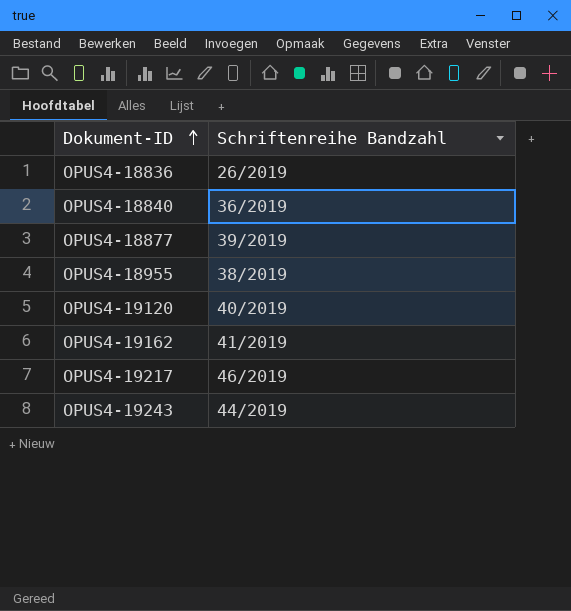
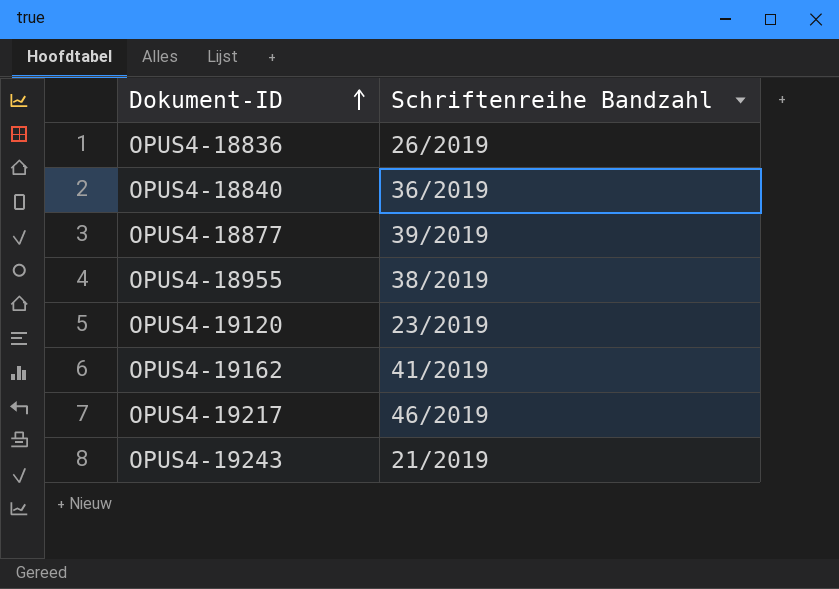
OPUS4-19120 | Schriftenreihe Bandzahl: 40/2019 -> 23/2019
OPUS4-19243 | Schriftenreihe Bandzahl: 44/2019 -> 21/2019

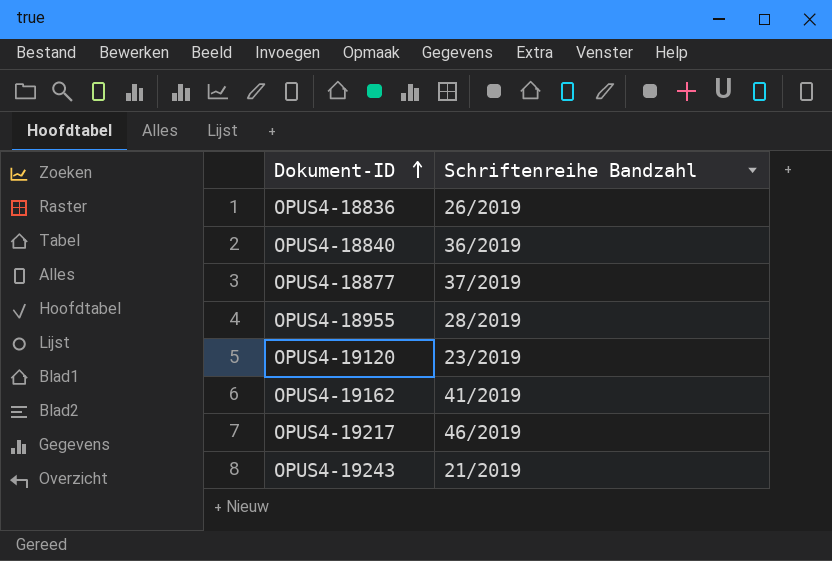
OPUS4-18877 | Schriftenreihe Bandzahl: 39/2019 -> 37/2019
OPUS4-18955 | Schriftenreihe Bandzahl: 38/2019 -> 28/2019

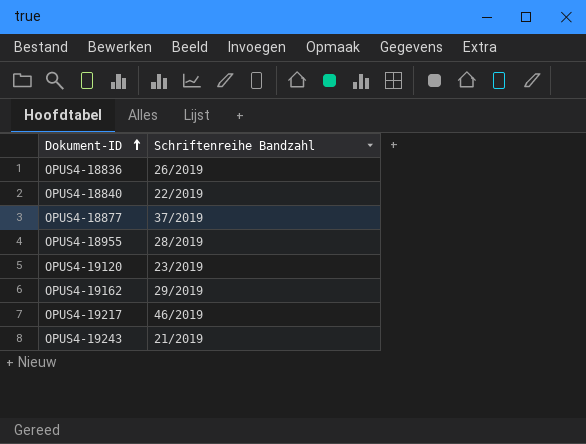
OPUS4-18840 | Schriftenreihe Bandzahl: 36/2019 -> 22/2019
OPUS4-19162 | Schriftenreihe Bandzahl: 41/2019 -> 29/2019

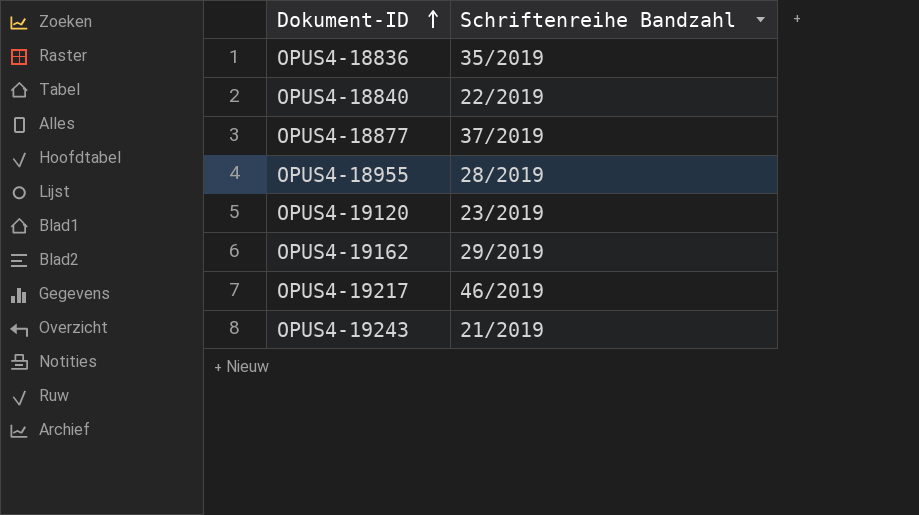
OPUS4-18836 | Schriftenreihe Bandzahl: 26/2019 -> 35/2019

